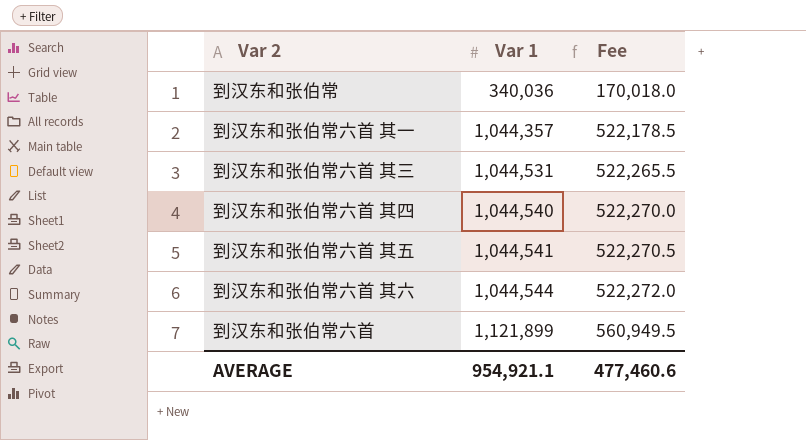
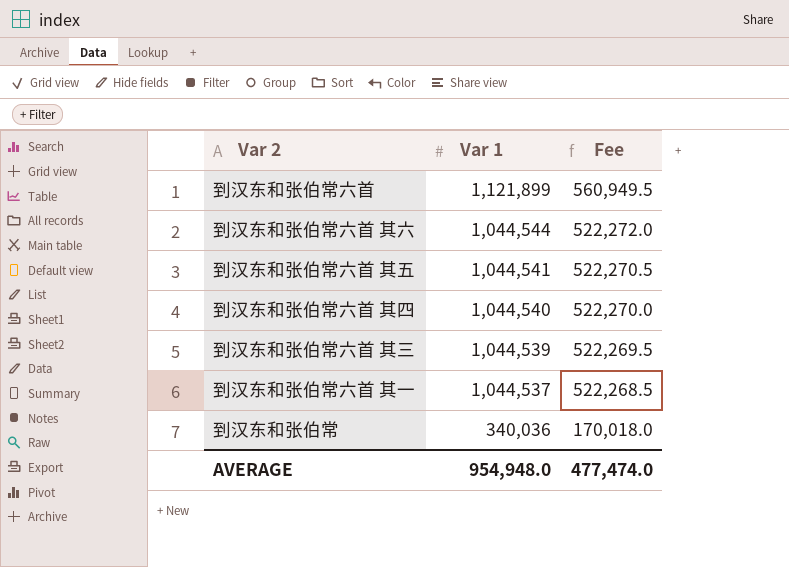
row order: Var 1 ascending -> Var 1 descending
到汉东和张伯常六首 其三 | Var 1: 1,044,531 -> 1,044,539
到汉东和张伯常六首 其三 | Fee: 522,265.5 -> 522,269.5
到汉东和张伯常六首 其一 | Var 1: 1,044,357 -> 1,044,537
到汉东和张伯常六首 其一 | Fee: 522,178.5 -> 522,268.5
AVERAGE | Var 1: 954,921.1 -> 954,948.0
AVERAGE | Fee: 477,460.6 -> 477,474.0

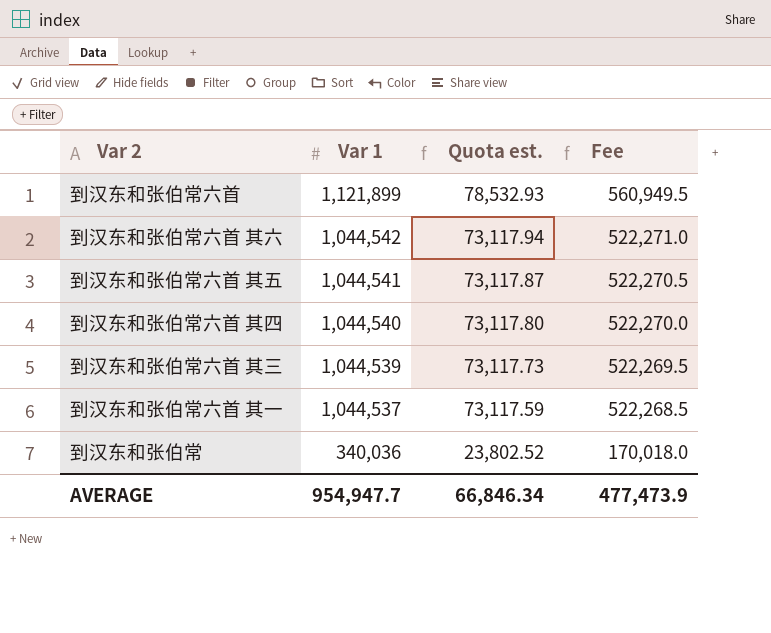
column Quota est. | formula: none -> [Var 1] * 0.07
到汉东和张伯常六首 其六 | Var 1: 1,044,544 -> 1,044,542
到汉东和张伯常六首 其六 | Fee: 522,272.0 -> 522,271.0
AVERAGE | Var 1: 954,948.0 -> 954,947.7
AVERAGE | Fee: 477,474.0 -> 477,473.9

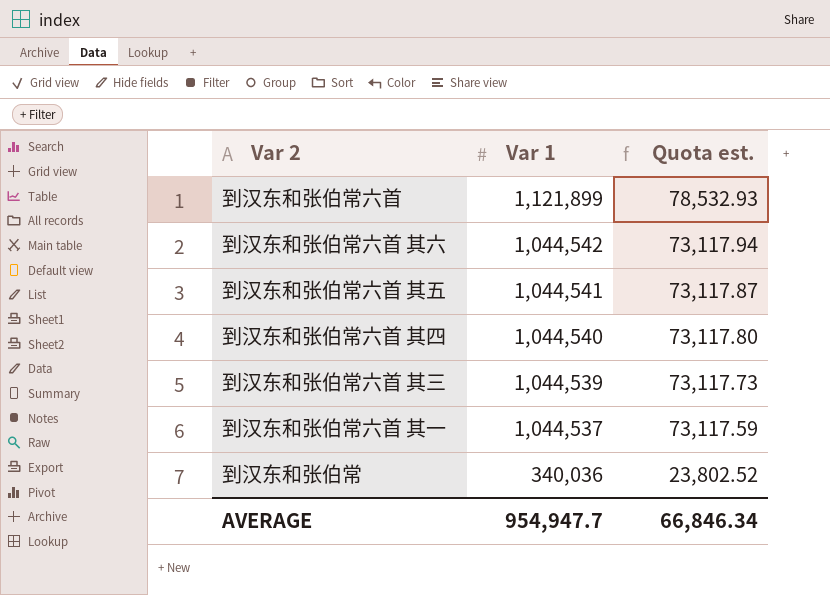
column Fee | formula: [Var 1] * 0.5 -> none

